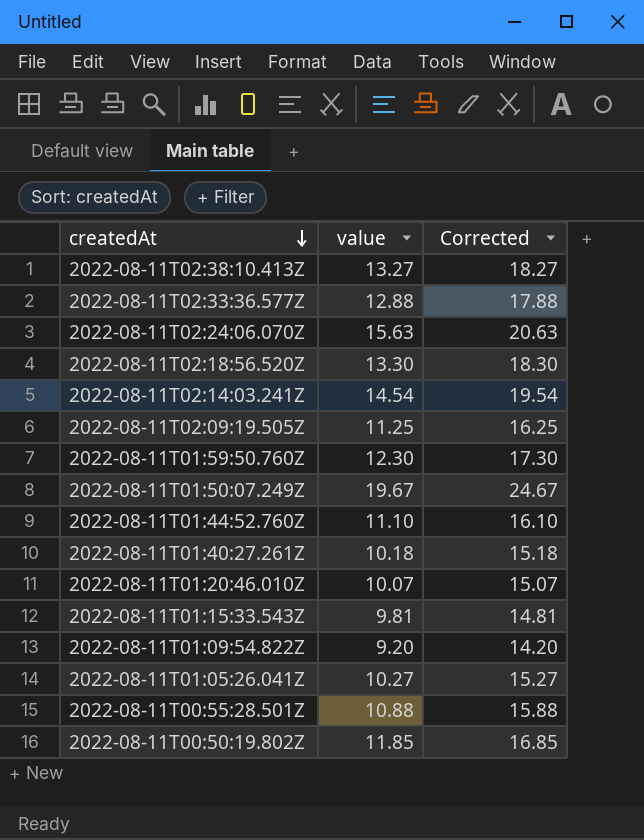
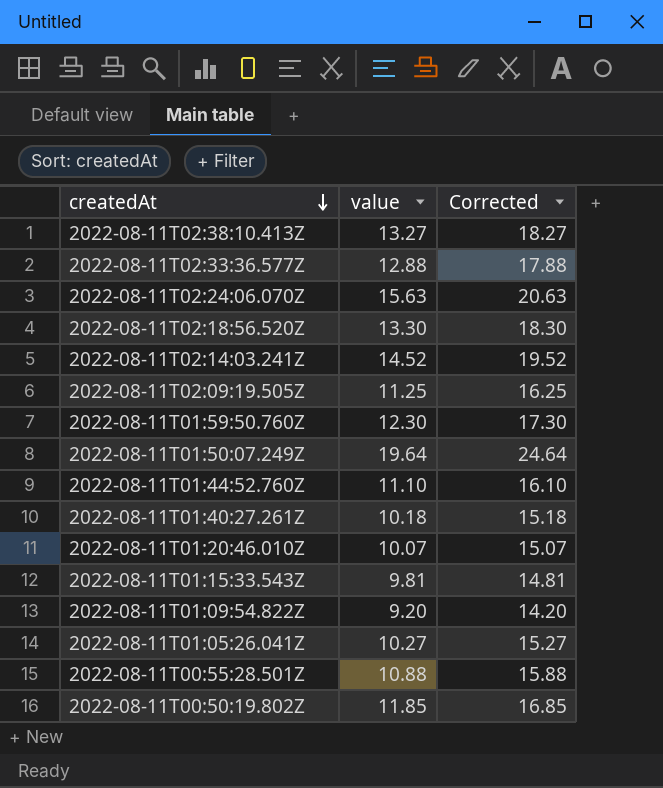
2022-08-11T02:14:03.241Z | value: 14.54 -> 14.52
2022-08-11T02:14:03.241Z | Corrected: 19.54 -> 19.52
2022-08-11T01:50:07.249Z | value: 19.67 -> 19.64
2022-08-11T01:50:07.249Z | Corrected: 24.67 -> 24.64

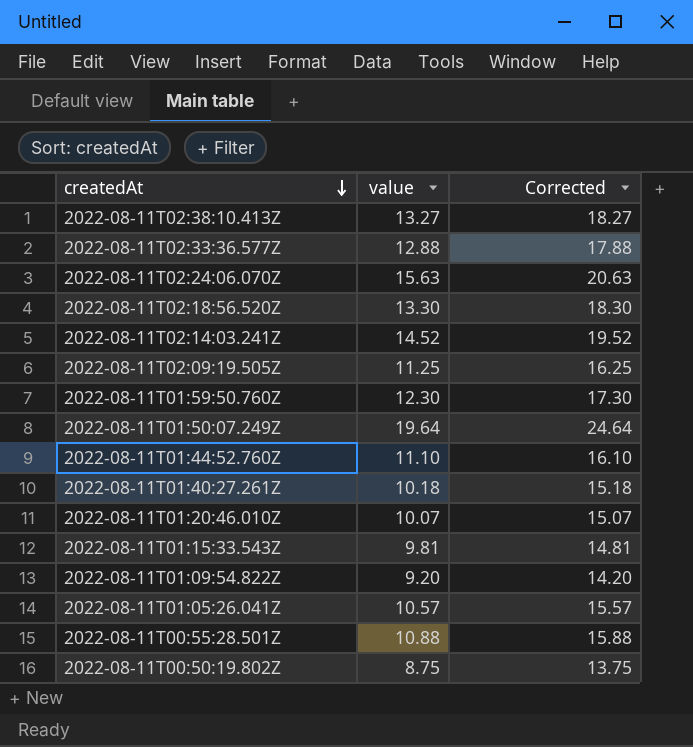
2022-08-11T01:05:26.041Z | value: 10.27 -> 10.57
2022-08-11T01:05:26.041Z | Corrected: 15.27 -> 15.57
2022-08-11T00:50:19.802Z | value: 11.85 -> 8.75
2022-08-11T00:50:19.802Z | Corrected: 16.85 -> 13.75

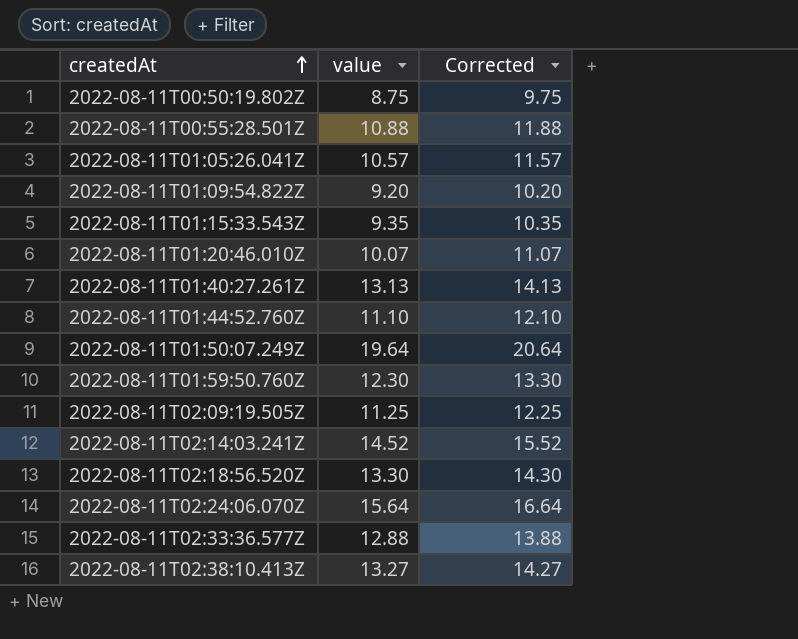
row order: createdAt descending -> createdAt ascending
column Corrected | formula: [value] + 5 -> [value] + 1
2022-08-11T01:15:33.543Z | value: 9.81 -> 9.35
2022-08-11T01:40:27.261Z | value: 10.18 -> 13.13
2022-08-11T02:24:06.070Z | value: 15.63 -> 15.64

